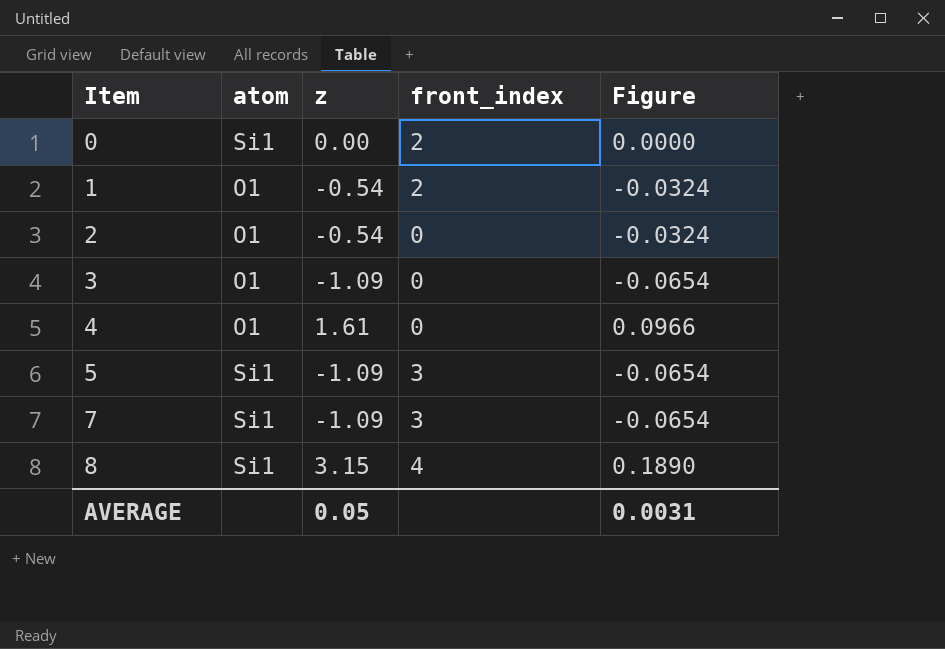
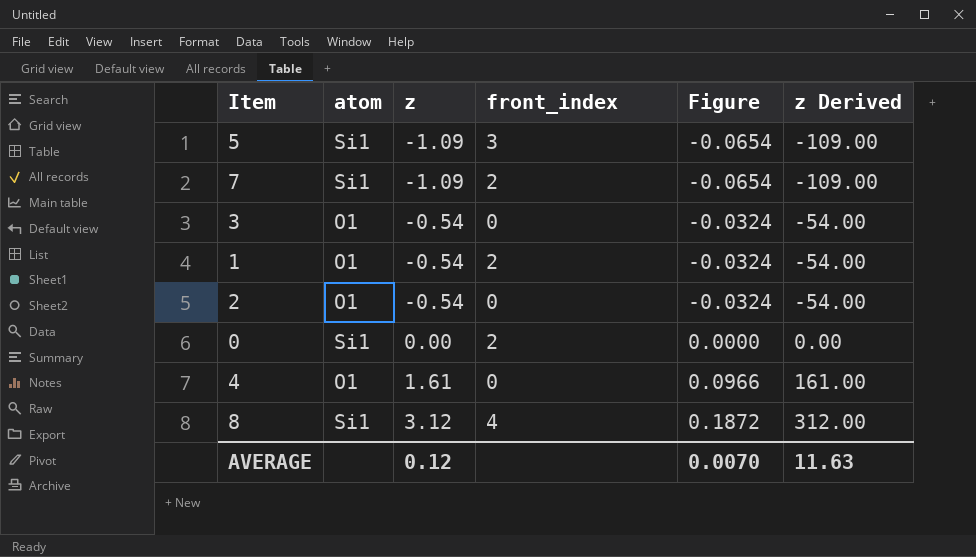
row order: Item ascending -> z ascending
column z Derived | formula: none -> [z] * 100
7 | front_index: 3 -> 2
3 | z: -1.09 -> -0.54
3 | Figure: -0.0654 -> -0.0324
8 | z: 3.15 -> 3.12
8 | Figure: 0.1890 -> 0.1872
AVERAGE | z: 0.05 -> 0.12
AVERAGE | Figure: 0.0031 -> 0.0070

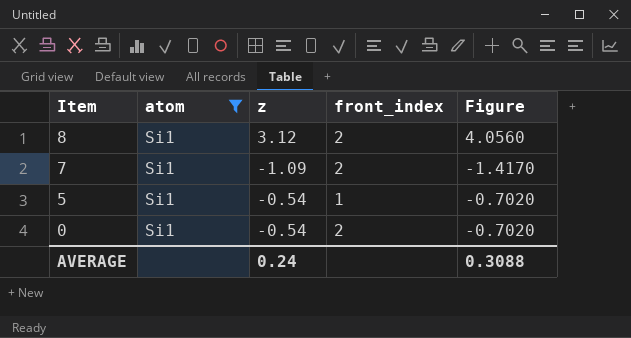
filter: none -> atom = Si1
row order: z ascending -> Item descending
column z Derived | formula: [z] * 100 -> none
column Figure | formula: [z] * 0.06 -> [z] * 1.3
8 | front_index: 4 -> 2
5 | z: -1.09 -> -0.54
5 | front_index: 3 -> 1
0 | z: 0.00 -> -0.54
AVERAGE | z: 0.12 -> 0.24
AVERAGE | Figure: 0.0070 -> 0.3088

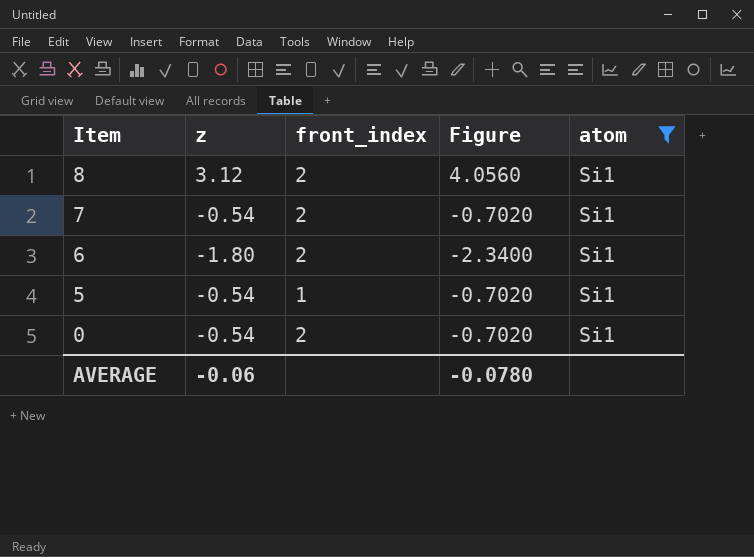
column atom | position: 2 -> 5
7 | z: -1.09 -> -0.54
7 | Figure: -1.4170 -> -0.7020
row 6: none -> -1.80 | 2 | -2.3400 | Si1
AVERAGE | z: 0.24 -> -0.06
AVERAGE | Figure: 0.3088 -> -0.0780

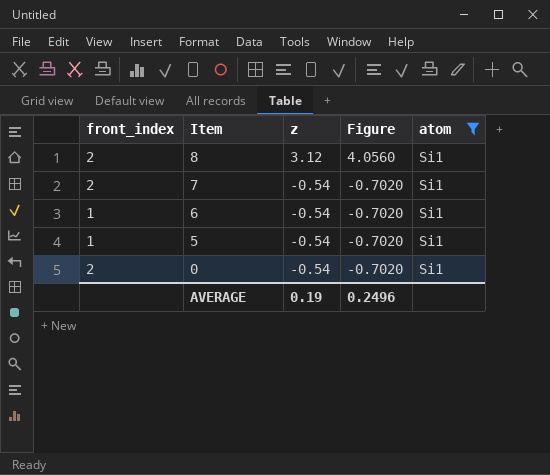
column front_index | position: 3 -> 1
6 | front_index: 2 -> 1
6 | z: -1.80 -> -0.54
6 | Figure: -2.3400 -> -0.7020
AVERAGE | z: -0.06 -> 0.19
AVERAGE | Figure: -0.0780 -> 0.2496

